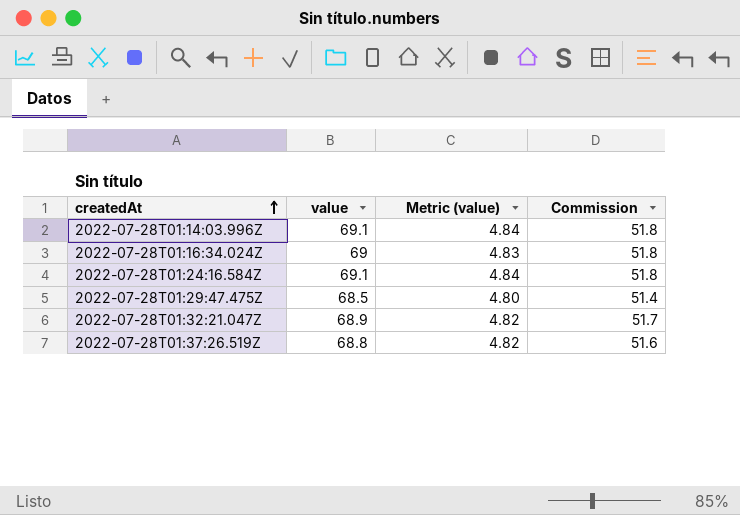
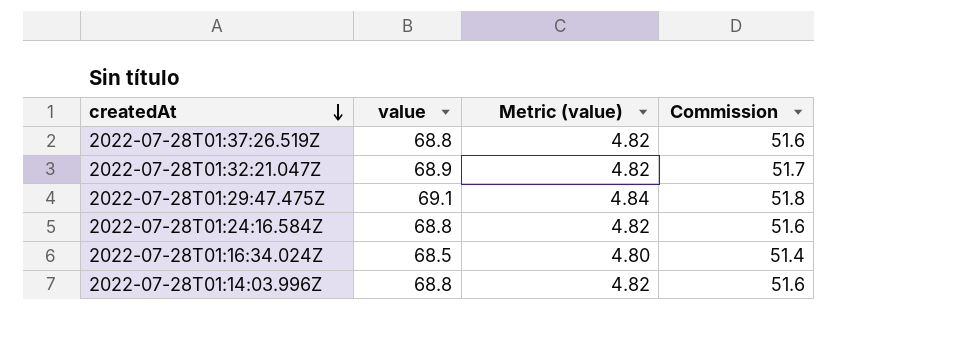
row order: createdAt ascending -> createdAt descending
2022-07-28T01:29:47.475Z | value: 68.5 -> 69.1
2022-07-28T01:29:47.475Z | Metric (value): 4.80 -> 4.84
2022-07-28T01:29:47.475Z | Commission: 51.4 -> 51.8
2022-07-28T01:24:16.584Z | value: 69.1 -> 68.8
2022-07-28T01:24:16.584Z | Metric (value): 4.84 -> 4.82
2022-07-28T01:24:16.584Z | Commission: 51.8 -> 51.6
2022-07-28T01:16:34.024Z | value: 69 -> 68.5
2022-07-28T01:16:34.024Z | Metric (value): 4.83 -> 4.80
2022-07-28T01:16:34.024Z | Commission: 51.8 -> 51.4
2022-07-28T01:14:03.996Z | value: 69.1 -> 68.8
2022-07-28T01:14:03.996Z | Metric (value): 4.84 -> 4.82
2022-07-28T01:14:03.996Z | Commission: 51.8 -> 51.6

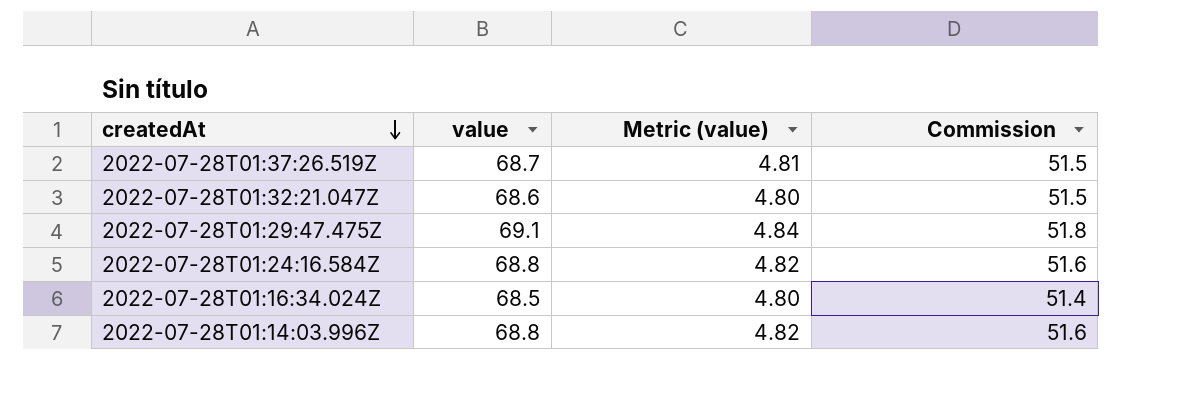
2022-07-28T01:37:26.519Z | value: 68.8 -> 68.7
2022-07-28T01:37:26.519Z | Metric (value): 4.82 -> 4.81
2022-07-28T01:37:26.519Z | Commission: 51.6 -> 51.5
2022-07-28T01:32:21.047Z | value: 68.9 -> 68.6
2022-07-28T01:32:21.047Z | Metric (value): 4.82 -> 4.80
2022-07-28T01:32:21.047Z | Commission: 51.7 -> 51.5

